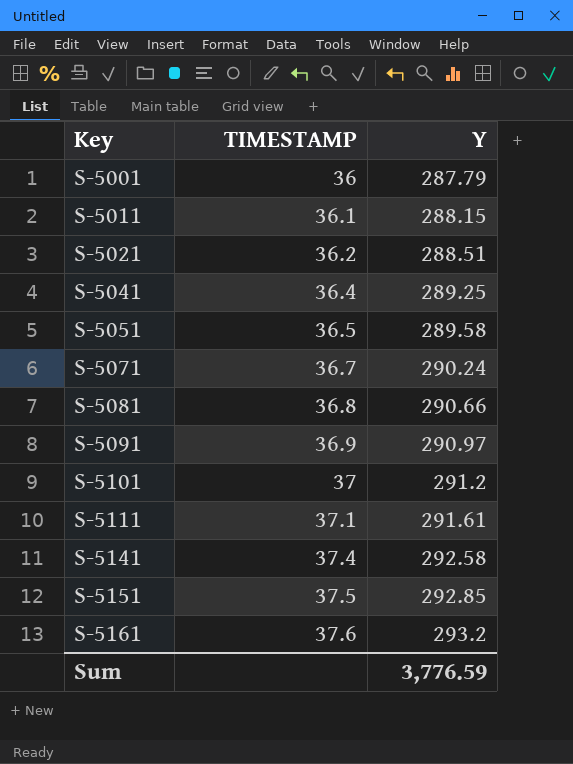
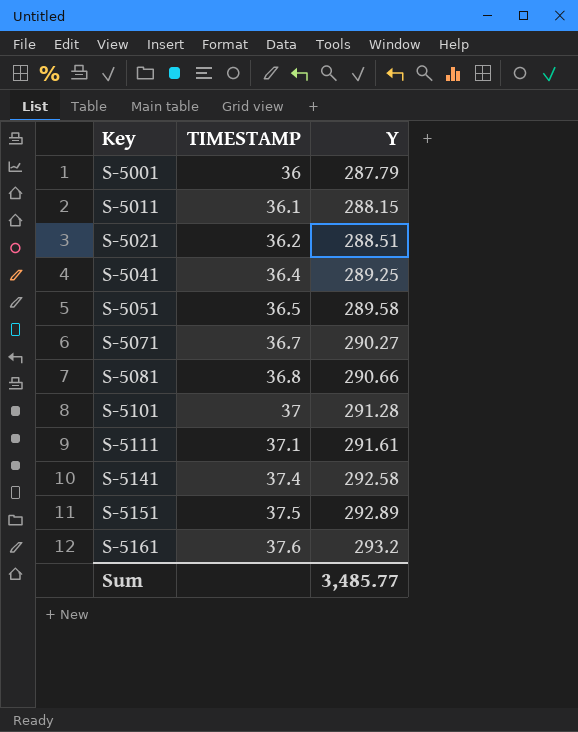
row S-5091: 36.9 | 290.97 -> none
S-5071 | Y: 290.24 -> 290.27
S-5101 | Y: 291.2 -> 291.28
S-5151 | Y: 292.85 -> 292.89
Sum | Y: 3,776.59 -> 3,485.77

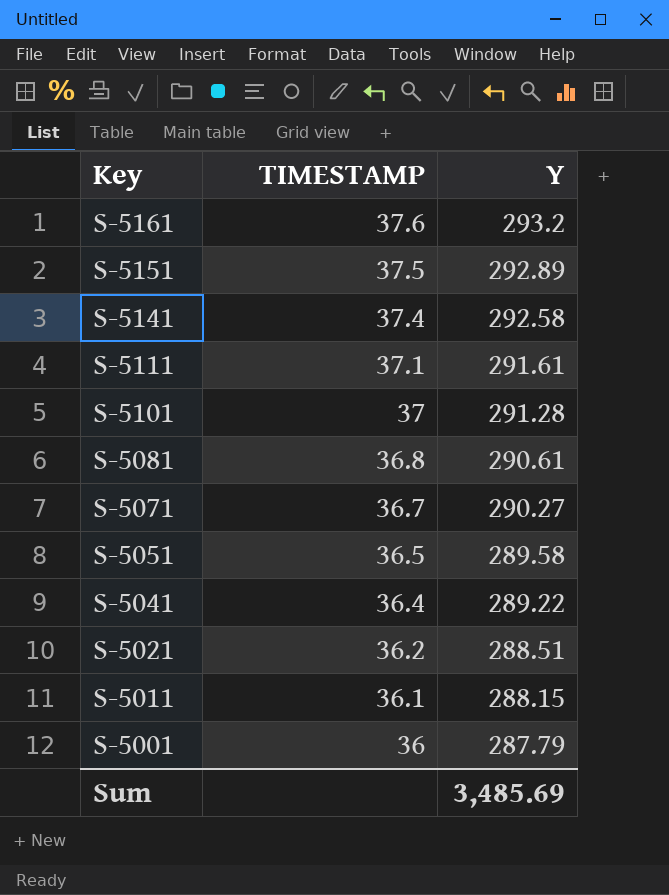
row order: Key ascending -> Key descending
S-5081 | Y: 290.66 -> 290.61
S-5041 | Y: 289.25 -> 289.22
Sum | Y: 3,485.77 -> 3,485.69

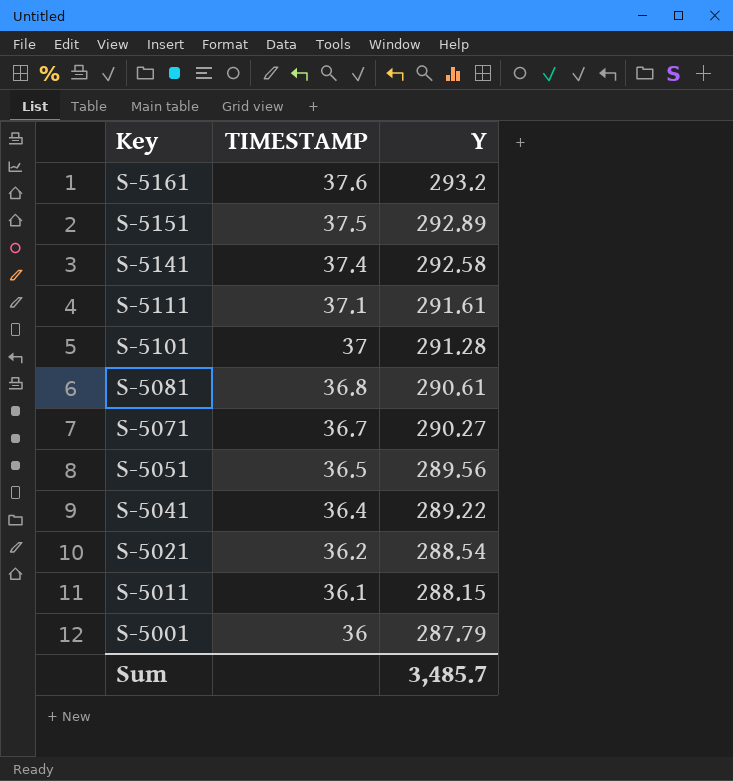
S-5051 | Y: 289.58 -> 289.56
S-5021 | Y: 288.51 -> 288.54
Sum | Y: 3,485.69 -> 3,485.7

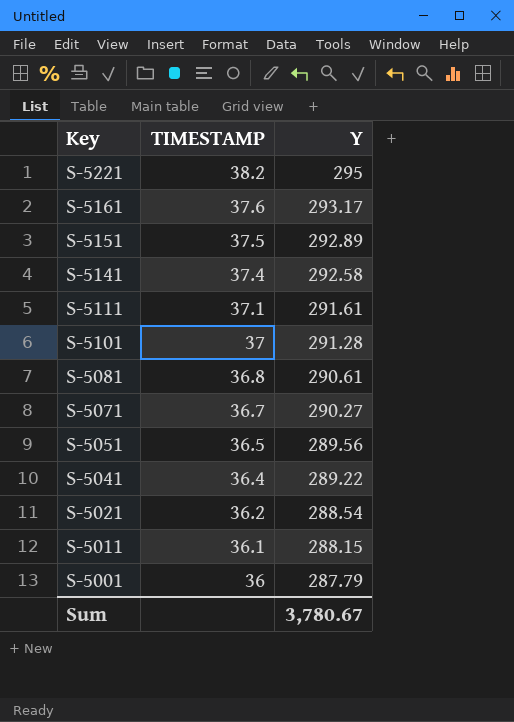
row S-5221: none -> 38.2 | 295
S-5161 | Y: 293.2 -> 293.17
Sum | Y: 3,485.7 -> 3,780.67

